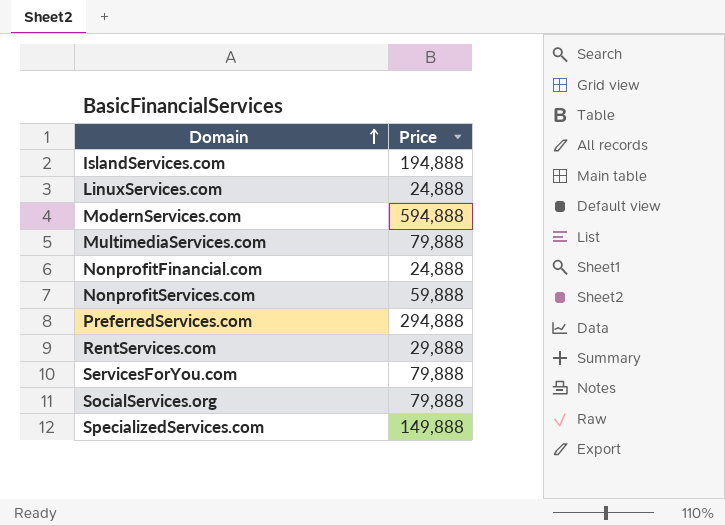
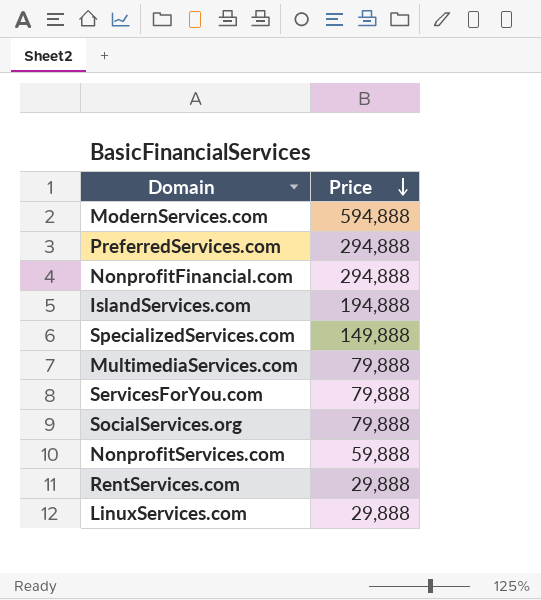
row order: Domain ascending -> Price descending
NonprofitFinancial.com | Price: 24,888 -> 294,888
LinuxServices.com | Price: 24,888 -> 29,888

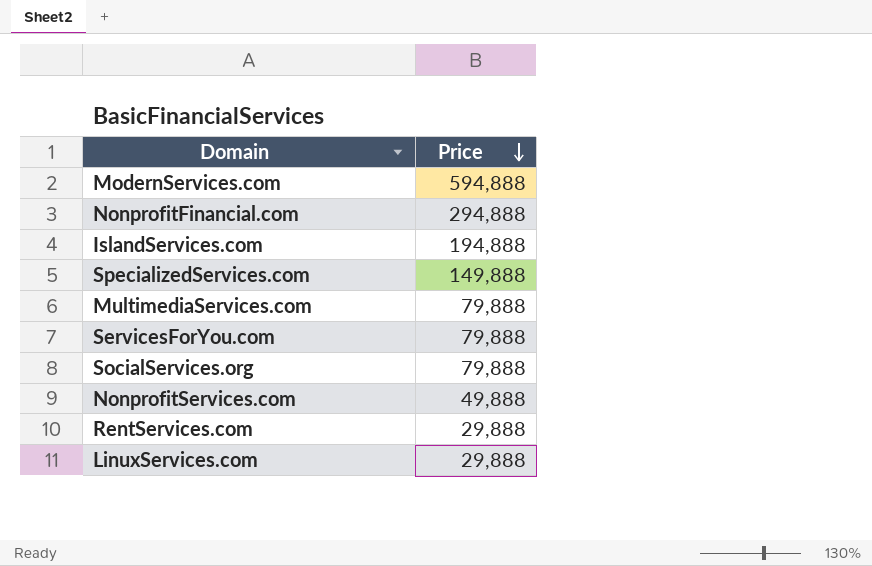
row PreferredServices.com: 294,888 -> none
NonprofitServices.com | Price: 59,888 -> 49,888

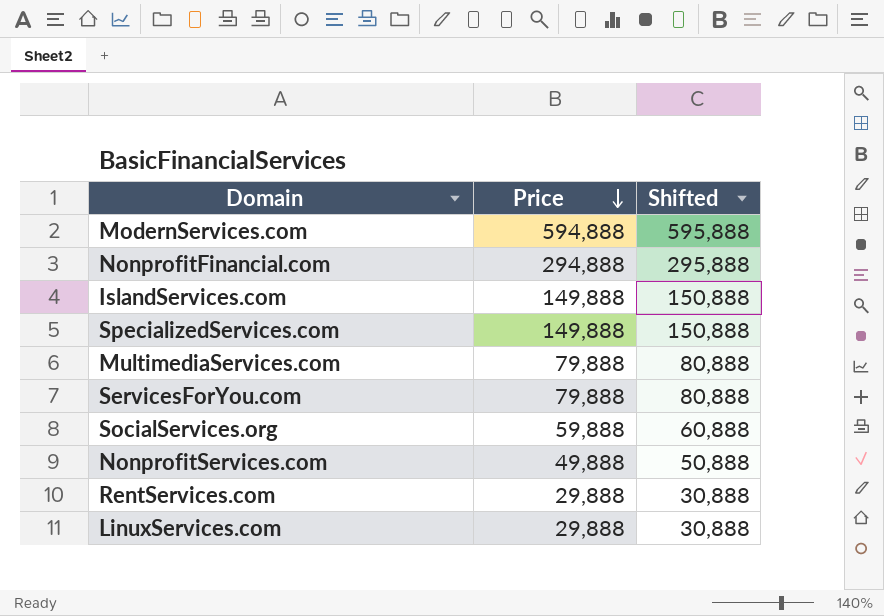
column Shifted | formula: none -> [Price] + 1000
IslandServices.com | Price: 194,888 -> 149,888
SocialServices.org | Price: 79,888 -> 59,888

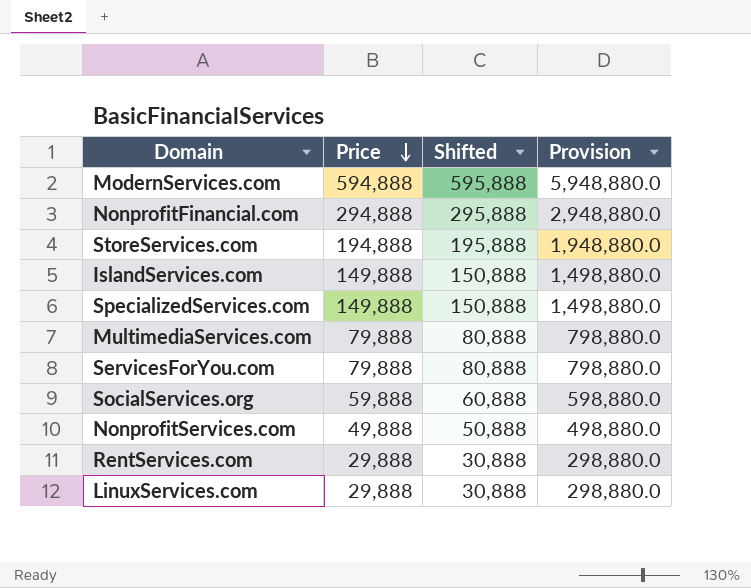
column Provision | formula: none -> [Price] * 10
row StoreServices.com: none -> 194,888 | 195,888 | 1,948,880.0

